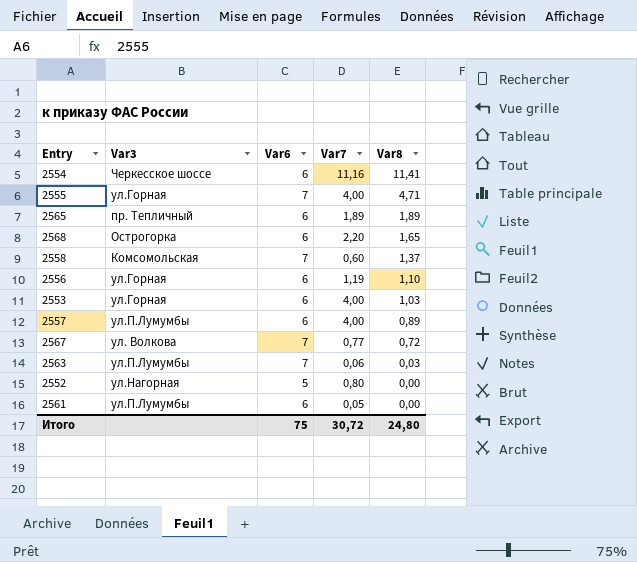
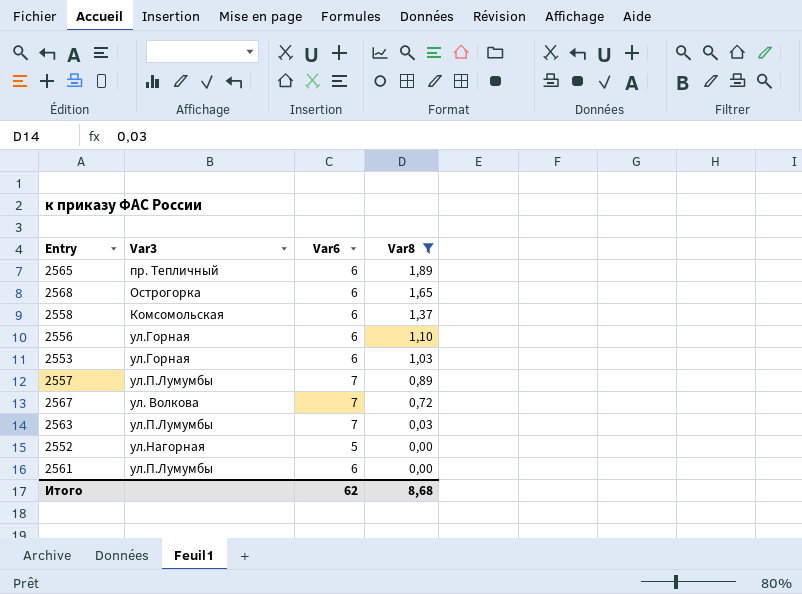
filter: none -> Var8 <= 1,89
column Var7 | position: 4 -> none
2558 | Var6: 7 -> 6
2557 | Var6: 6 -> 7
Итого | Var6: 75 -> 62
Итого | Var8: 24,80 -> 8,68

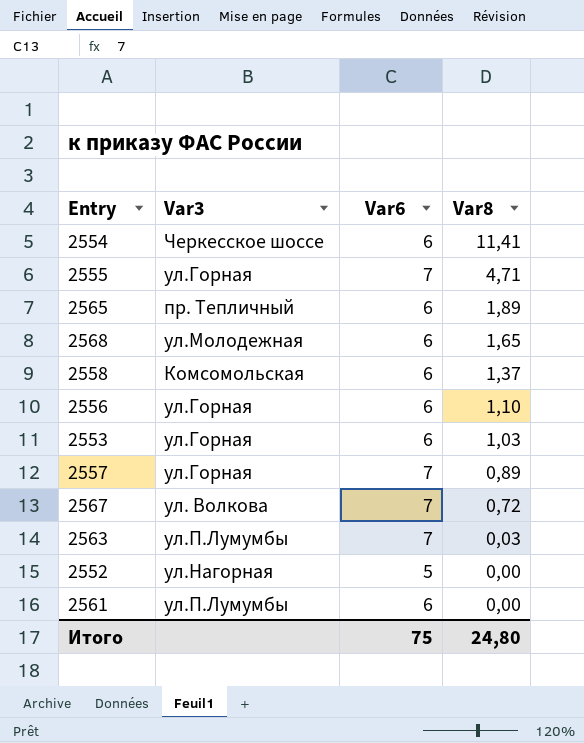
filter: Var8 <= 1,89 -> none
2568 | Var3: Острогорка -> ул.Молодежная
2557 | Var3: ул.П.Лумумбы -> ул.Горная
Итого | Var6: 62 -> 75
Итого | Var8: 8,68 -> 24,80

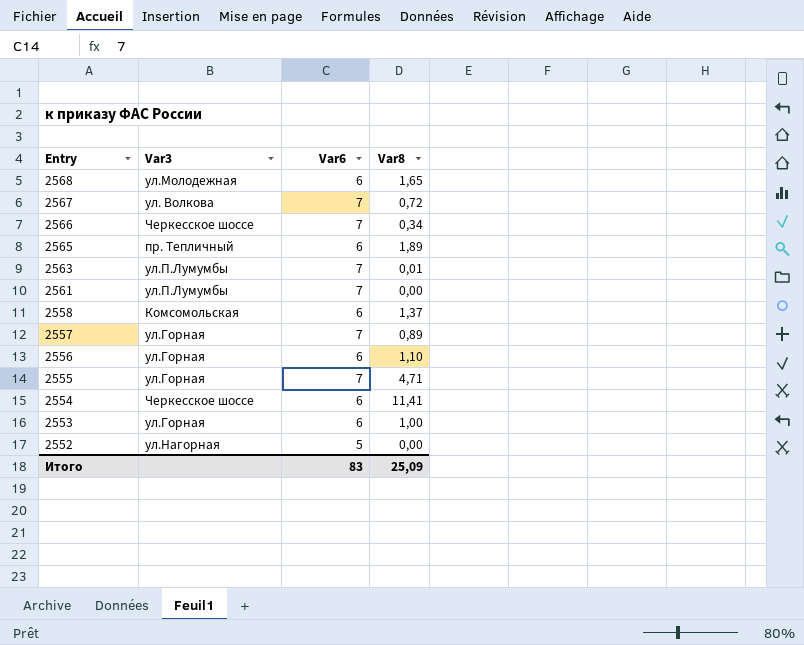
row order: Var8 descending -> Entry descending
row 2566: none -> Черкесское шоссе | 7 | 0,34
2563 | Var8: 0,03 -> 0,01
2561 | Var6: 6 -> 7
2553 | Var8: 1,03 -> 1,00
Итого | Var6: 75 -> 83
Итого | Var8: 24,80 -> 25,09

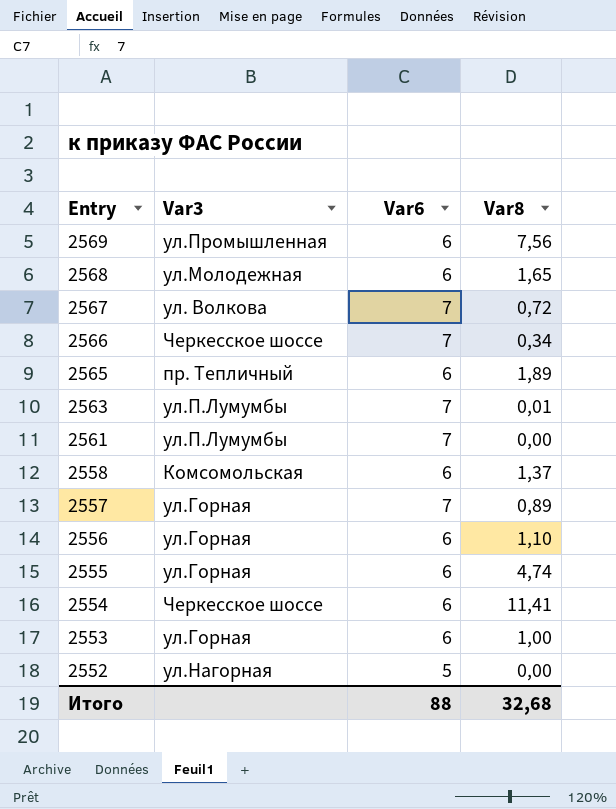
row 2569: none -> ул.Промышленная | 6 | 7,56
2555 | Var6: 7 -> 6
2555 | Var8: 4,71 -> 4,74
Итого | Var6: 83 -> 88
Итого | Var8: 25,09 -> 32,68

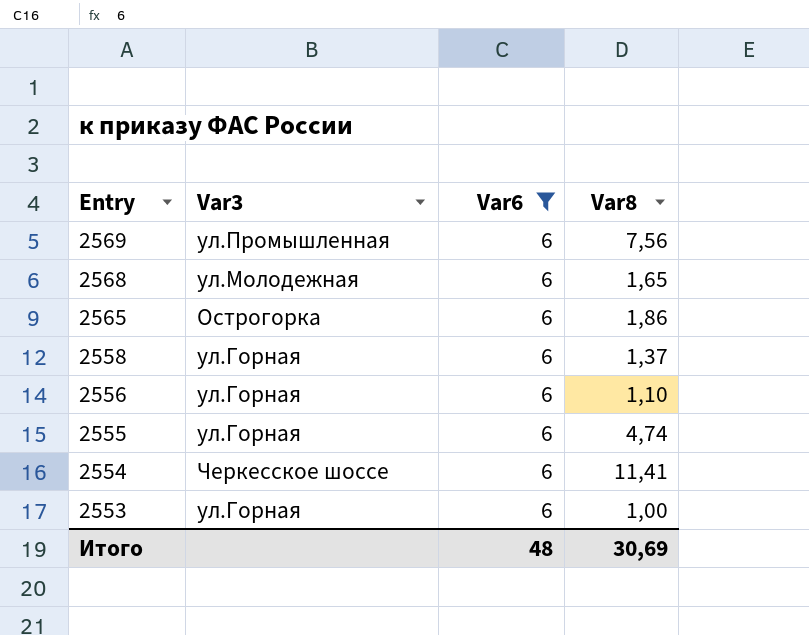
filter: none -> Var6 = 6
2565 | Var3: пр. Тепличный -> Острогорка
2565 | Var8: 1,89 -> 1,86
2558 | Var3: Комсомольская -> ул.Горная
Итого | Var6: 88 -> 48
Итого | Var8: 32,68 -> 30,69

